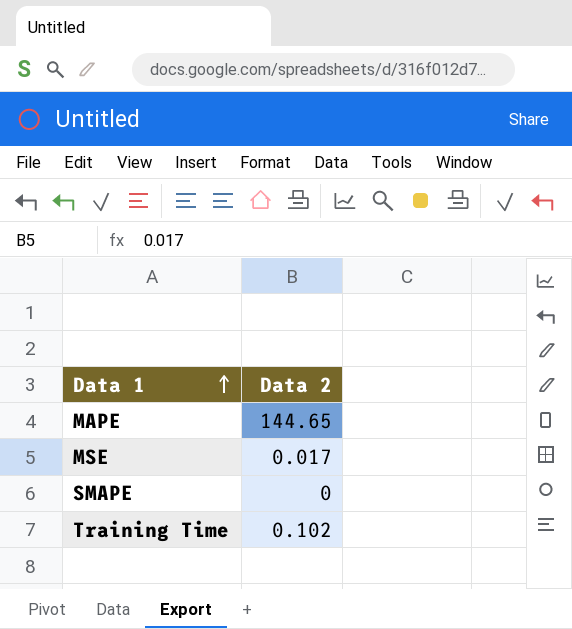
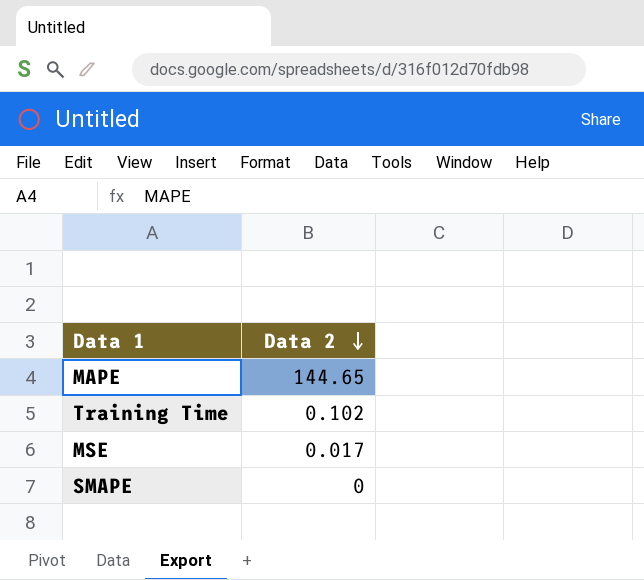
row order: Data 1 ascending -> Data 2 descending

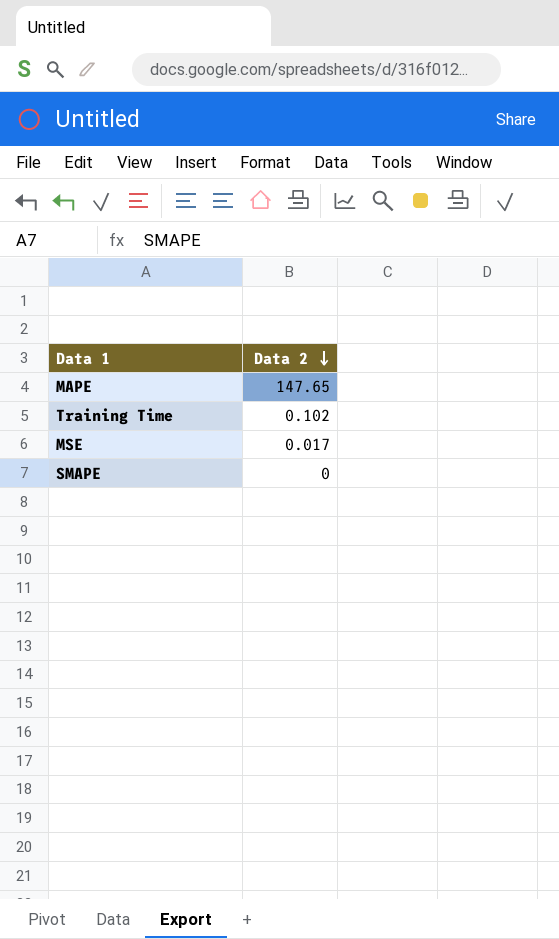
MAPE | Data 2: 144.65 -> 147.65

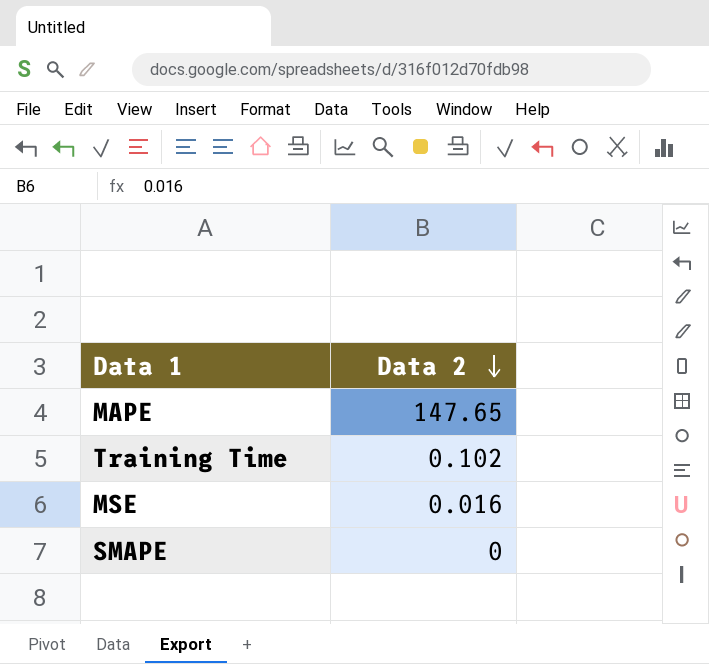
MSE | Data 2: 0.017 -> 0.016

